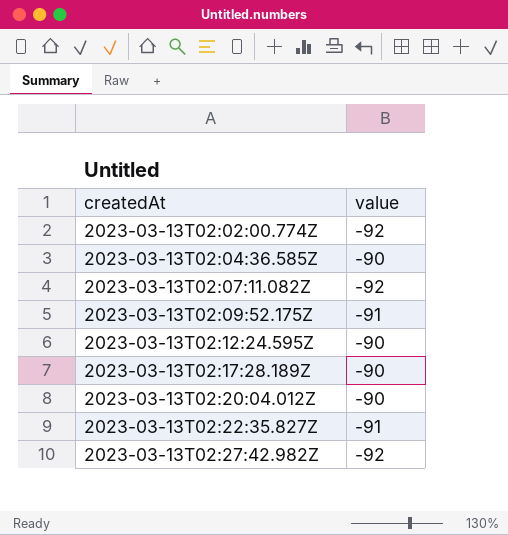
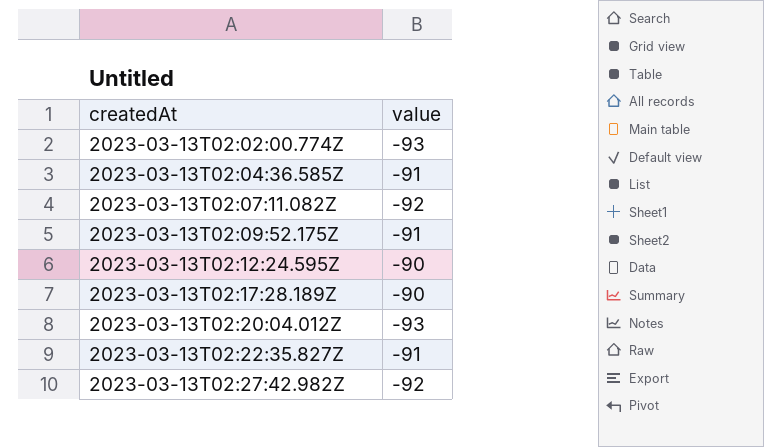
2023-03-13T02:02:00.774Z | value: -92 -> -93
2023-03-13T02:04:36.585Z | value: -90 -> -91
2023-03-13T02:20:04.012Z | value: -90 -> -93

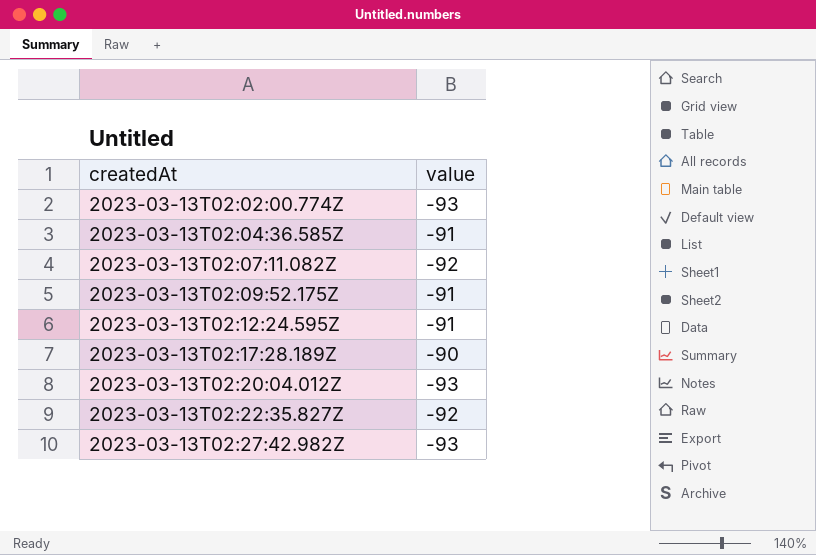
2023-03-13T02:12:24.595Z | value: -90 -> -91
2023-03-13T02:22:35.827Z | value: -91 -> -92
2023-03-13T02:27:42.982Z | value: -92 -> -93

